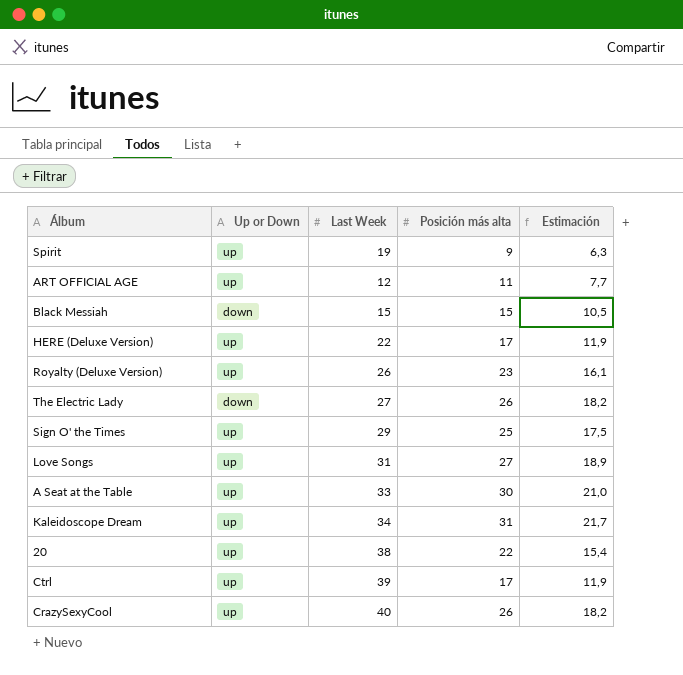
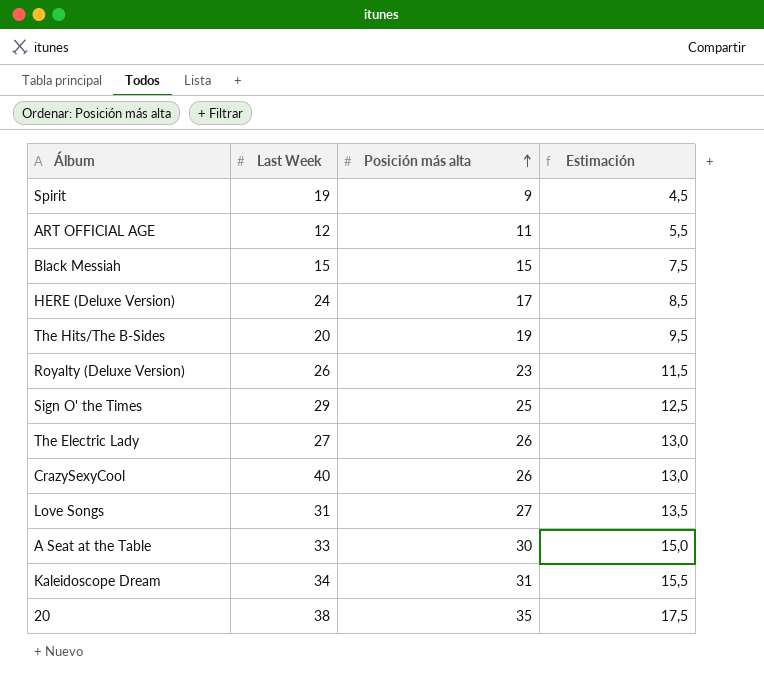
row order: none -> Posición más alta ascending
column Up or Down | position: 2 -> none
column Estimación | formula: [Posición más alta] * 0,7 -> [Posición más alta] * 0,5
row Ctrl: up | 39 | 17 | 11,9 -> none
HERE (Deluxe Version) | Last Week: 22 -> 24
row The Hits/The B-Sides: none -> 20 | 19 | 9,5
20 | Posición más alta: 22 -> 35

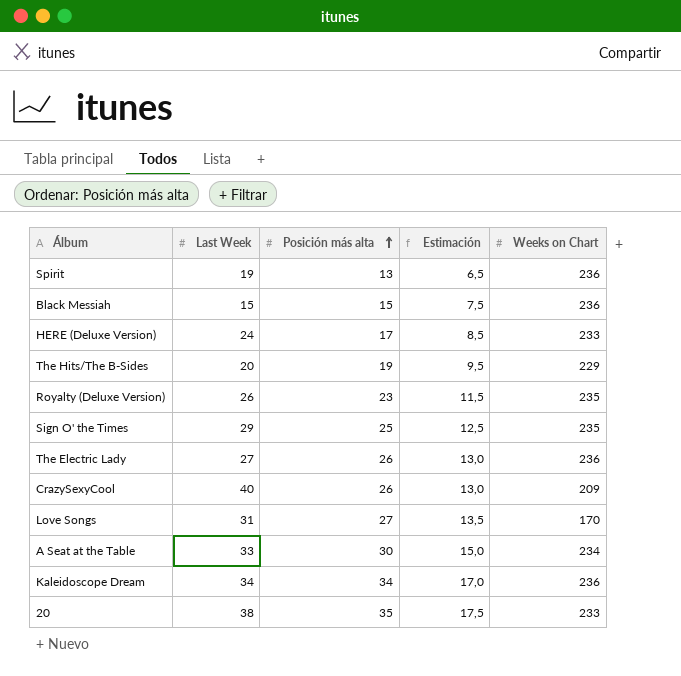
column Weeks on Chart | position: none -> 5
row ART OFFICIAL AGE: 12 | 11 | 5,5 -> none
Spirit | Posición más alta: 9 -> 13
Spirit | Estimación: 4,5 -> 6,5
Kaleidoscope Dream | Posición más alta: 31 -> 34
Kaleidoscope Dream | Estimación: 15,5 -> 17,0

